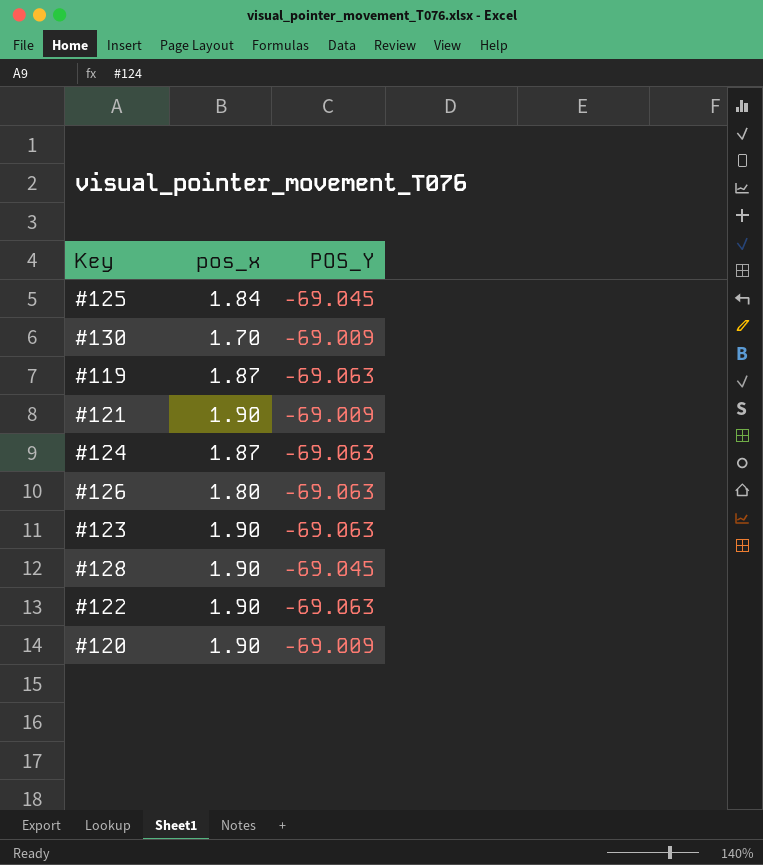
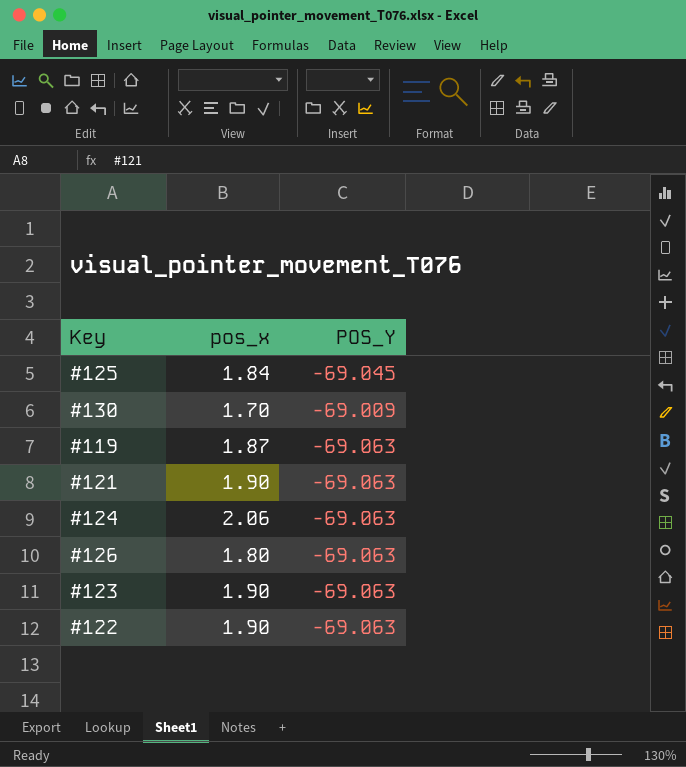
row #128: 1.90 | -69.045 -> none
row #120: 1.90 | -69.009 -> none
#121 | POS_Y: -69.009 -> -69.063
#124 | pos_x: 1.87 -> 2.06

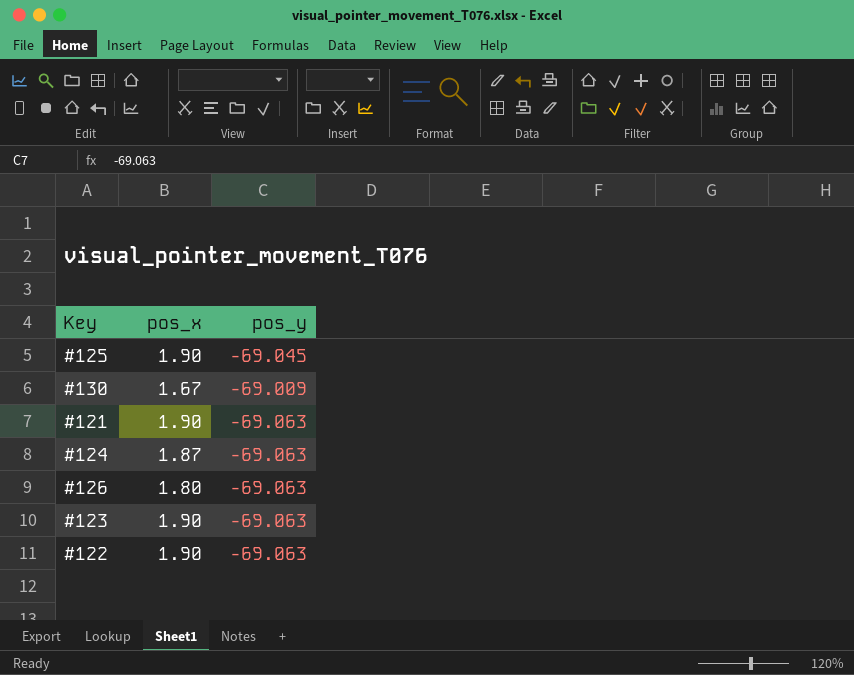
column name: POS_Y -> pos_y
row #119: 1.87 | -69.063 -> none
#125 | pos_x: 1.84 -> 1.90
#130 | pos_x: 1.70 -> 1.67
#124 | pos_x: 2.06 -> 1.87

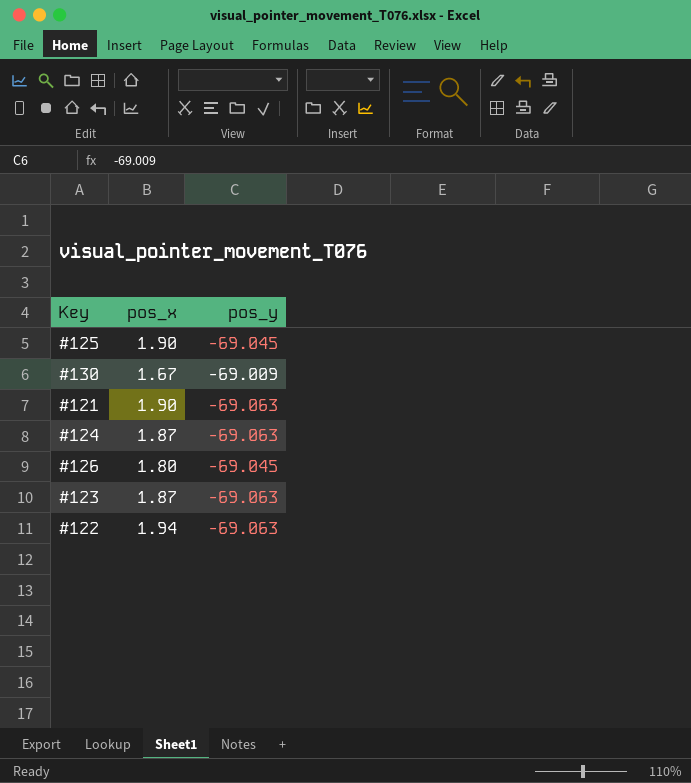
#126 | pos_y: -69.063 -> -69.045
#123 | pos_x: 1.90 -> 1.87
#122 | pos_x: 1.90 -> 1.94

